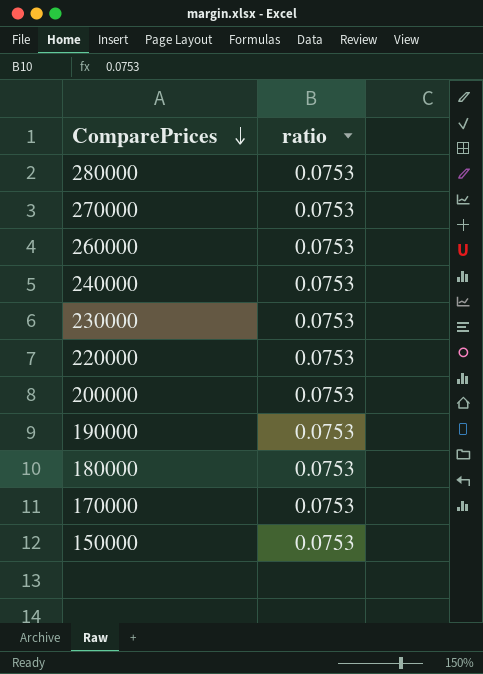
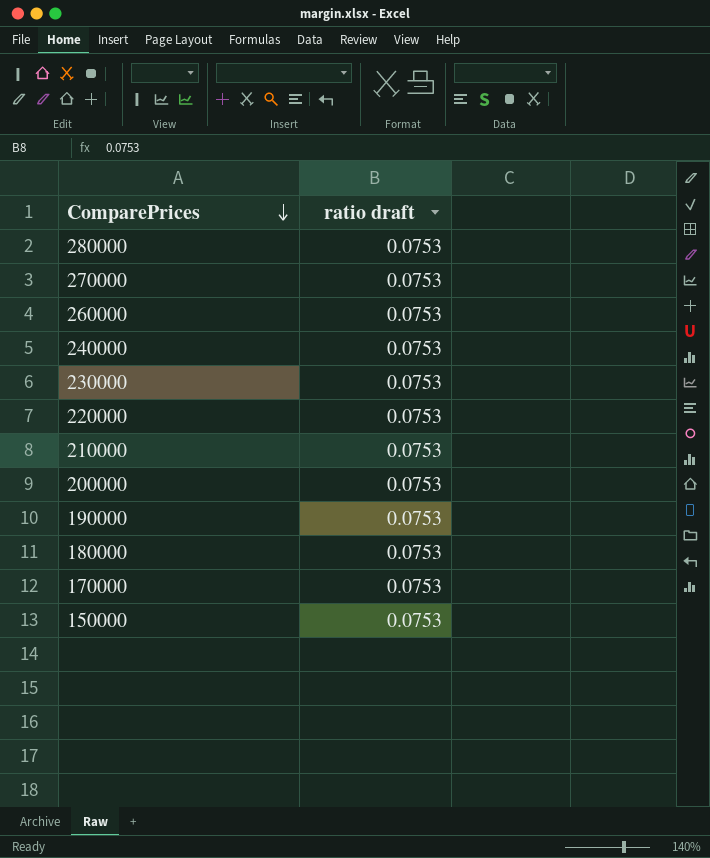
column name: ratio -> ratio draft
row 210000: none -> 0.0753

